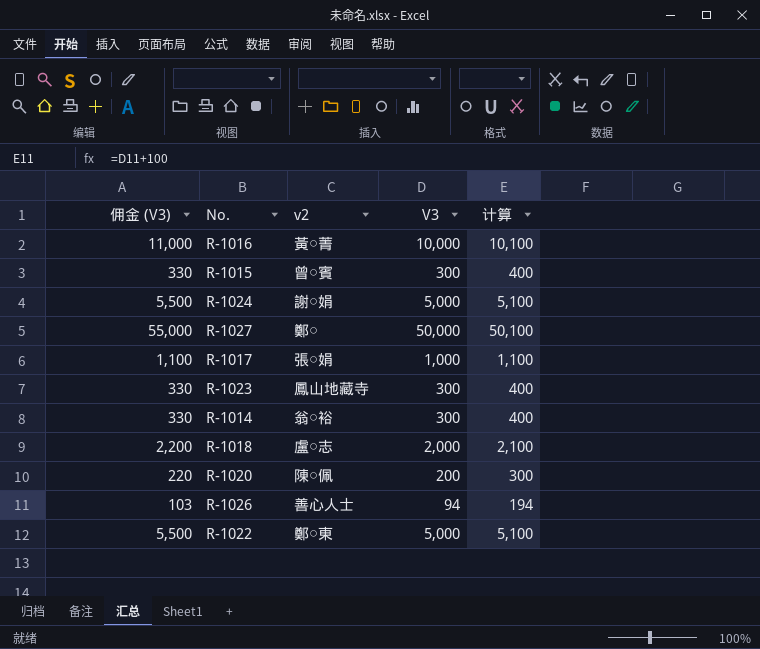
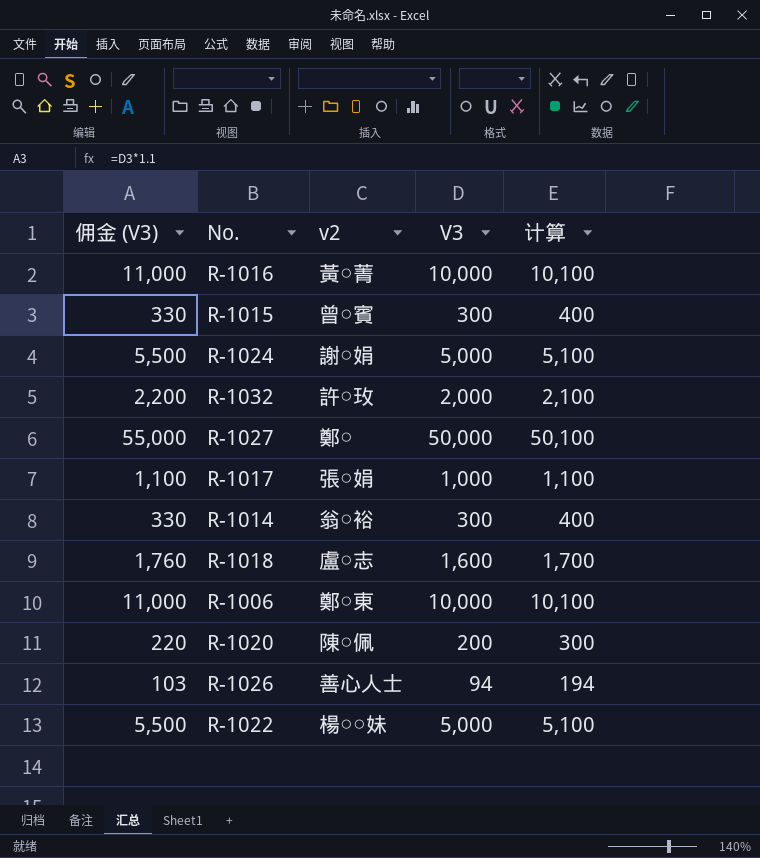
row R-1023: 330 | 鳳山地藏寺 | 300 | 400 -> none
row R-1032: none -> 2,200 | 許○玫 | 2,000 | 2,100
R-1018 | 佣金 (V3): 2,200 -> 1,760
R-1018 | V3: 2,000 -> 1,600
R-1018 | 计算: 2,100 -> 1,700
row R-1006: none -> 11,000 | 鄭○東 | 10,000 | 10,100
R-1022 | v2: 鄭○東 -> 楊○○妹

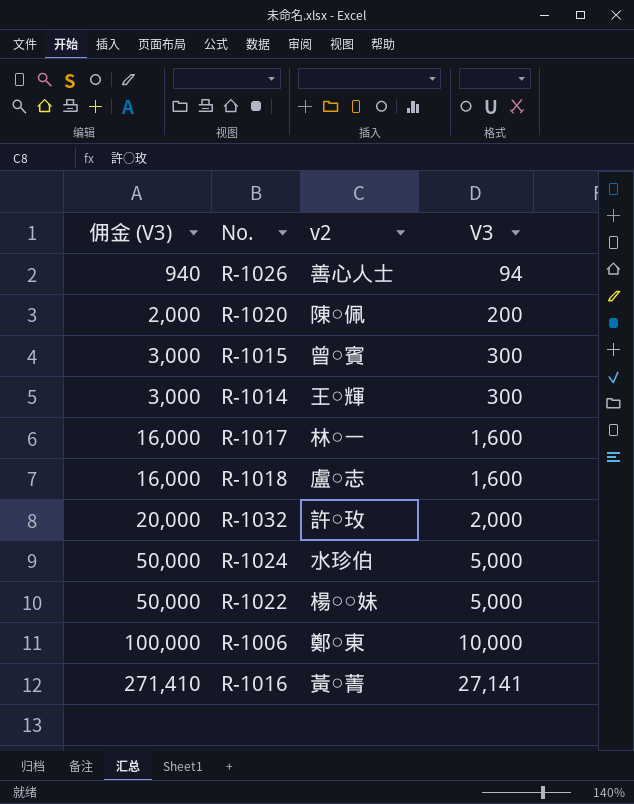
row order: none -> 佣金 (V3) ascending
column 计算 | formula: [V3] + 100 -> none
column 佣金 (V3) | formula: [V3] * 1.1 -> [V3] * 10
row R-1027: 55,000 | 鄭○ | 50,000 | 50,100 -> none
R-1014 | v2: 翁○裕 -> 王○輝
R-1017 | v2: 張○娟 -> 林○一
R-1017 | V3: 1,000 -> 1,600
R-1024 | v2: 謝○娟 -> 水珍伯
R-1016 | V3: 10,000 -> 27,141

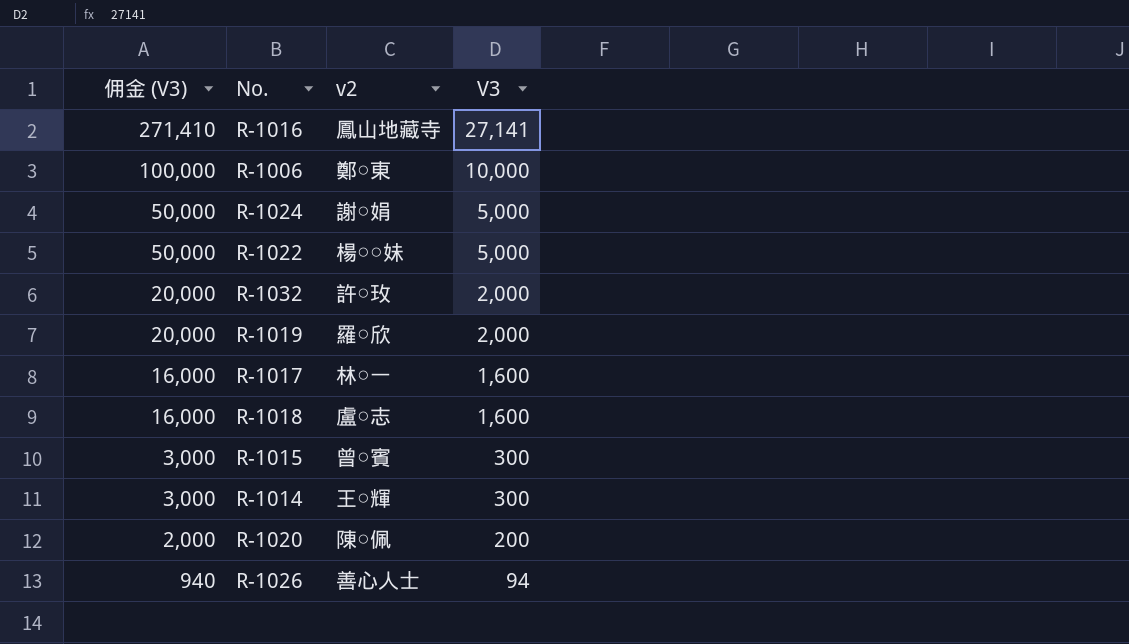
row order: 佣金 (V3) ascending -> 佣金 (V3) descending
R-1016 | v2: 黃○菁 -> 鳳山地藏寺
R-1024 | v2: 水珍伯 -> 謝○娟
row R-1019: none -> 20,000 | 羅○欣 | 2,000

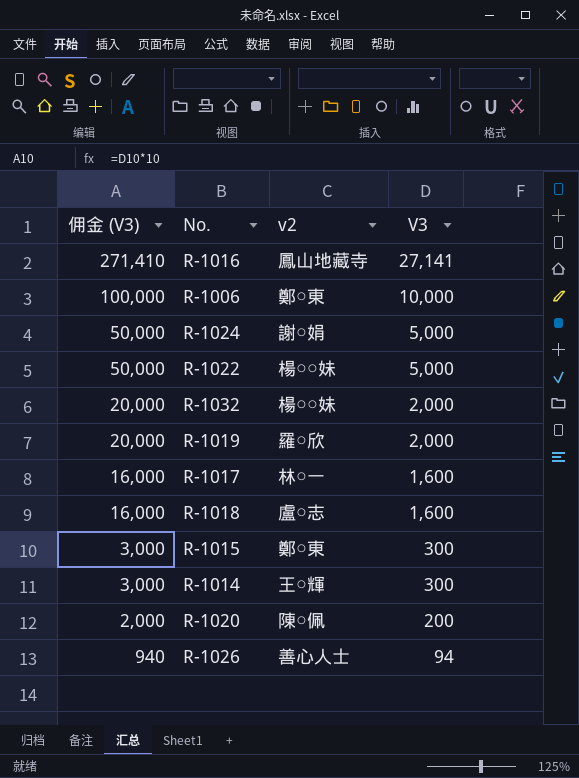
R-1032 | v2: 許○玫 -> 楊○○妹
R-1015 | v2: 曾○賓 -> 鄭○東

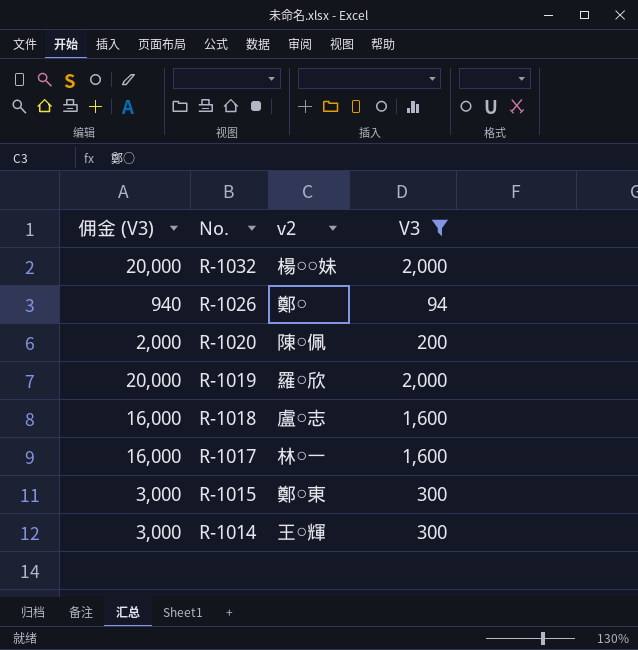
filter: none -> V3 <= 2,000
row order: 佣金 (V3) descending -> No. descending
R-1026 | v2: 善心人士 -> 鄭○

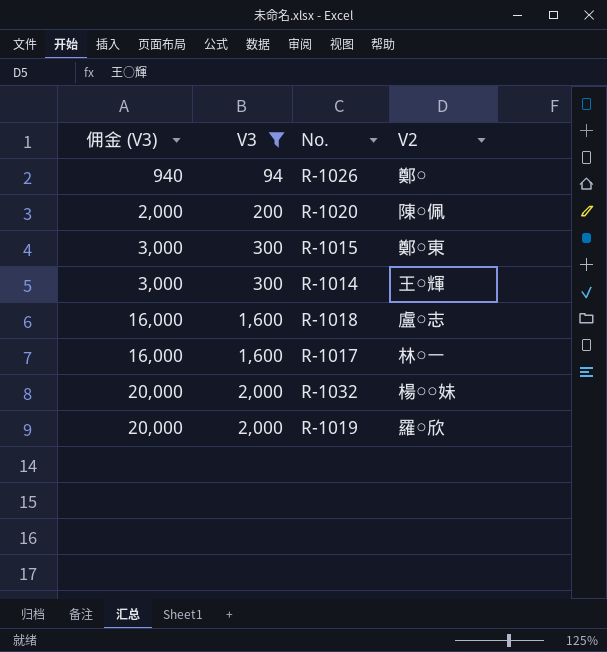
row order: No. descending -> 佣金 (V3) ascending
column V3 | position: 4 -> 2
column name: v2 -> V2

